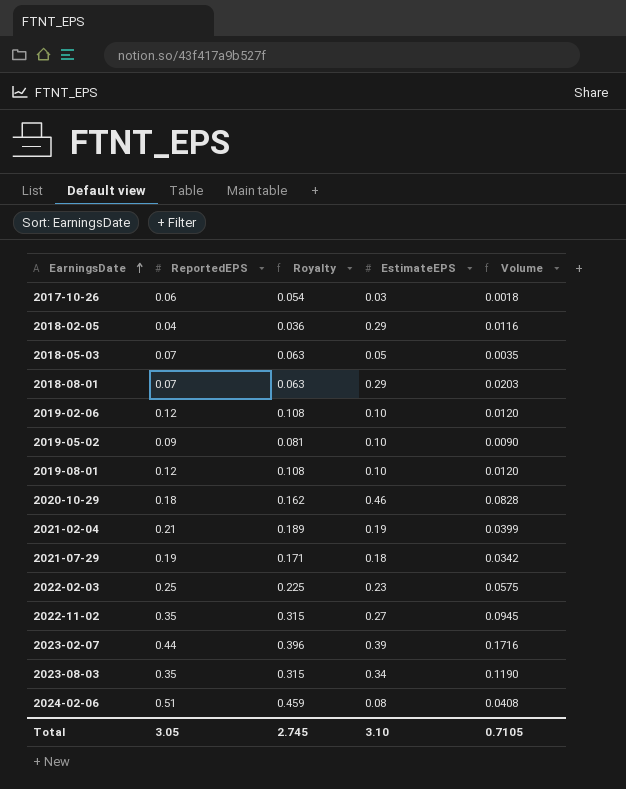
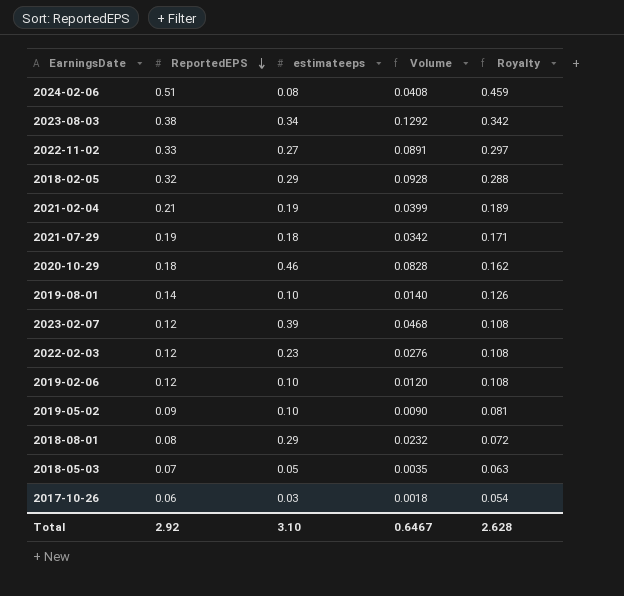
row order: EarningsDate ascending -> ReportedEPS descending
column name: EstimateEPS -> estimateeps
column Royalty | position: 3 -> 5
2023-08-03 | ReportedEPS: 0.35 -> 0.38
2023-08-03 | Volume: 0.1190 -> 0.1292
2023-08-03 | Royalty: 0.315 -> 0.342
2022-11-02 | ReportedEPS: 0.35 -> 0.33
2022-11-02 | Volume: 0.0945 -> 0.0891
2022-11-02 | Royalty: 0.315 -> 0.297
2018-02-05 | ReportedEPS: 0.04 -> 0.32
2018-02-05 | Volume: 0.0116 -> 0.0928
2018-02-05 | Royalty: 0.036 -> 0.288
2019-08-01 | ReportedEPS: 0.12 -> 0.14
2019-08-01 | Volume: 0.0120 -> 0.0140
2019-08-01 | Royalty: 0.108 -> 0.126
2023-02-07 | ReportedEPS: 0.44 -> 0.12
2023-02-07 | Volume: 0.1716 -> 0.0468
2023-02-07 | Royalty: 0.396 -> 0.108
2022-02-03 | ReportedEPS: 0.25 -> 0.12
2022-02-03 | Volume: 0.0575 -> 0.0276
2022-02-03 | Royalty: 0.225 -> 0.108
2018-08-01 | ReportedEPS: 0.07 -> 0.08
2018-08-01 | Volume: 0.0203 -> 0.0232
2018-08-01 | Royalty: 0.063 -> 0.072
Total | ReportedEPS: 3.05 -> 2.92
Total | Volume: 0.7105 -> 0.6467
Total | Royalty: 2.745 -> 2.628

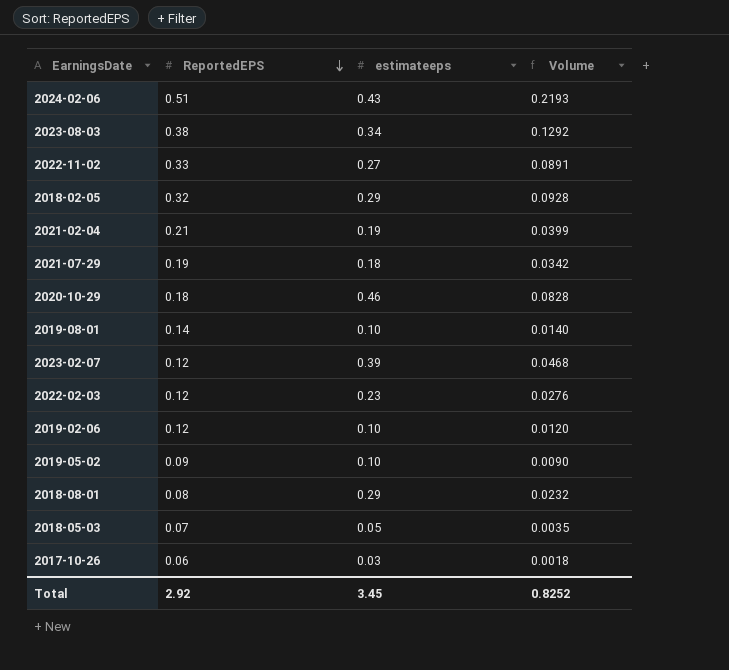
column Royalty | formula: [ReportedEPS] * 0.9 -> none
2024-02-06 | estimateeps: 0.08 -> 0.43
2024-02-06 | Volume: 0.0408 -> 0.2193
Total | estimateeps: 3.10 -> 3.45
Total | Volume: 0.6467 -> 0.8252

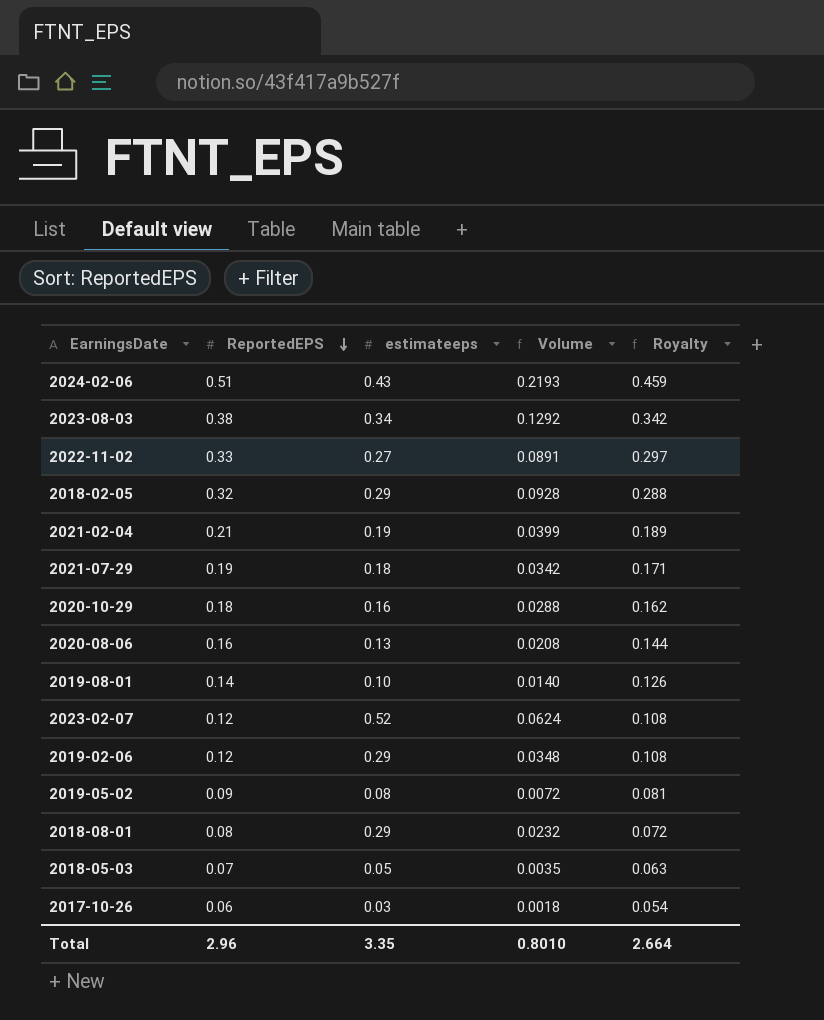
column Royalty | formula: none -> [ReportedEPS] * 0.9
row 2022-02-03: 0.12 | 0.23 | 0.0276 -> none
2020-10-29 | estimateeps: 0.46 -> 0.16
2020-10-29 | Volume: 0.0828 -> 0.0288
row 2020-08-06: none -> 0.16 | 0.13 | 0.0208 | 0.144
2023-02-07 | estimateeps: 0.39 -> 0.52
2023-02-07 | Volume: 0.0468 -> 0.0624
2019-02-06 | estimateeps: 0.10 -> 0.29
2019-02-06 | Volume: 0.0120 -> 0.0348
2019-05-02 | estimateeps: 0.10 -> 0.08
2019-05-02 | Volume: 0.0090 -> 0.0072
Total | ReportedEPS: 2.92 -> 2.96
Total | estimateeps: 3.45 -> 3.35
Total | Volume: 0.8252 -> 0.8010

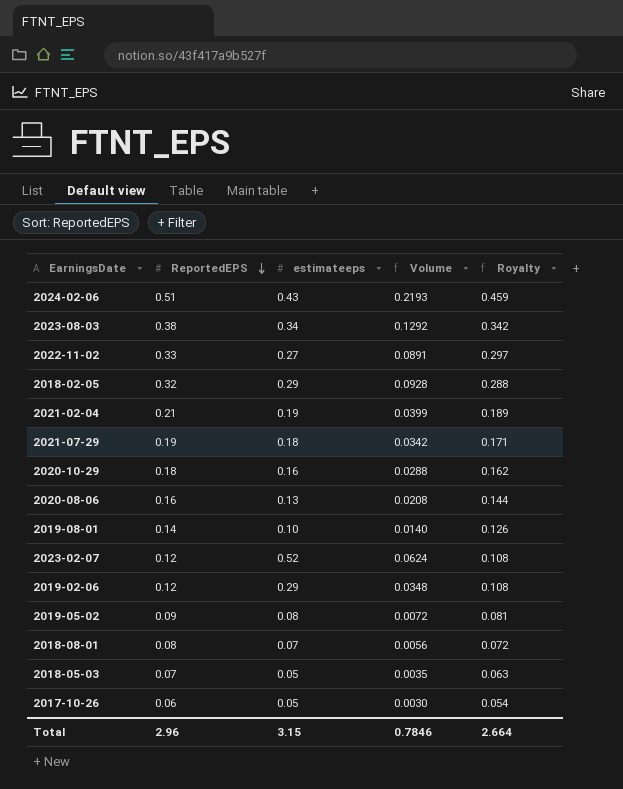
2018-08-01 | estimateeps: 0.29 -> 0.07
2018-08-01 | Volume: 0.0232 -> 0.0056
2017-10-26 | estimateeps: 0.03 -> 0.05
2017-10-26 | Volume: 0.0018 -> 0.0030
Total | estimateeps: 3.35 -> 3.15
Total | Volume: 0.8010 -> 0.7846

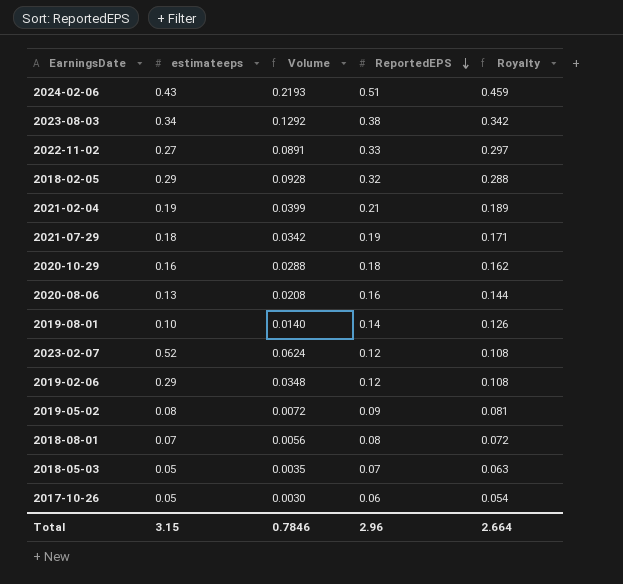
column ReportedEPS | position: 2 -> 4

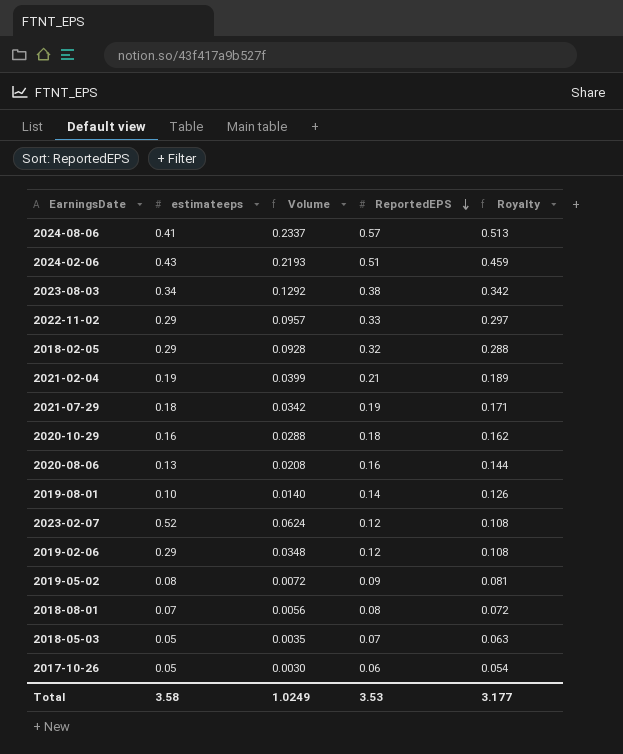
row 2024-08-06: none -> 0.41 | 0.2337 | 0.57 | 0.513
2022-11-02 | estimateeps: 0.27 -> 0.29
2022-11-02 | Volume: 0.0891 -> 0.0957
Total | estimateeps: 3.15 -> 3.58
Total | Volume: 0.7846 -> 1.0249
Total | ReportedEPS: 2.96 -> 3.53
Total | Royalty: 2.664 -> 3.177

